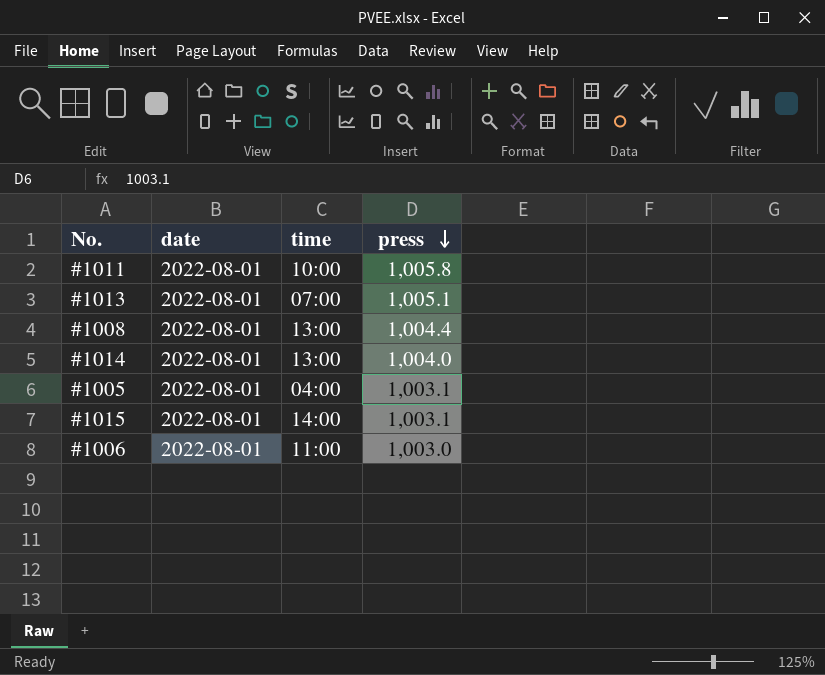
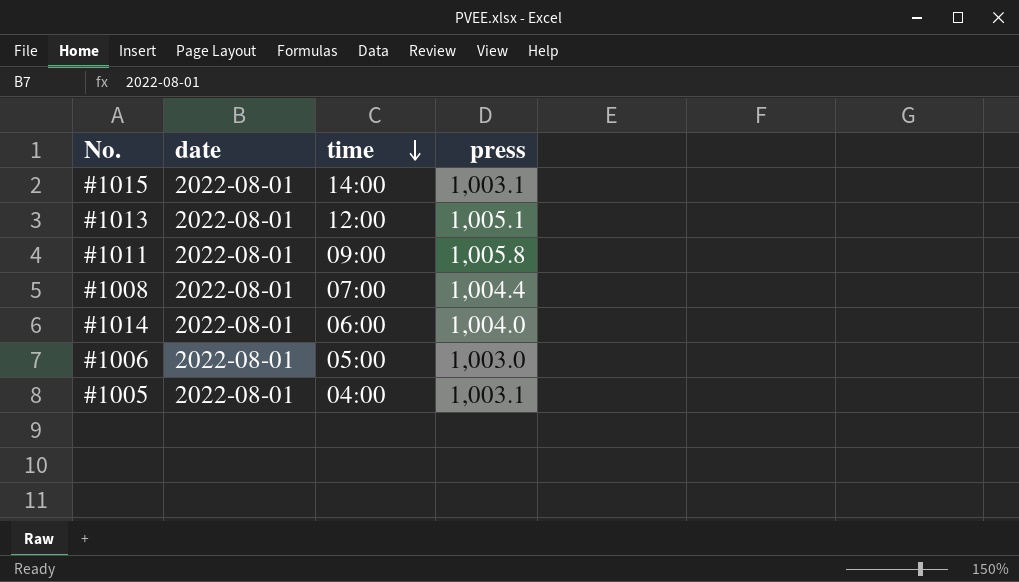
row order: press descending -> time descending
#1013 | time: 07:00 -> 12:00
#1011 | time: 10:00 -> 09:00
#1008 | time: 13:00 -> 07:00
#1014 | time: 13:00 -> 06:00
#1006 | time: 11:00 -> 05:00

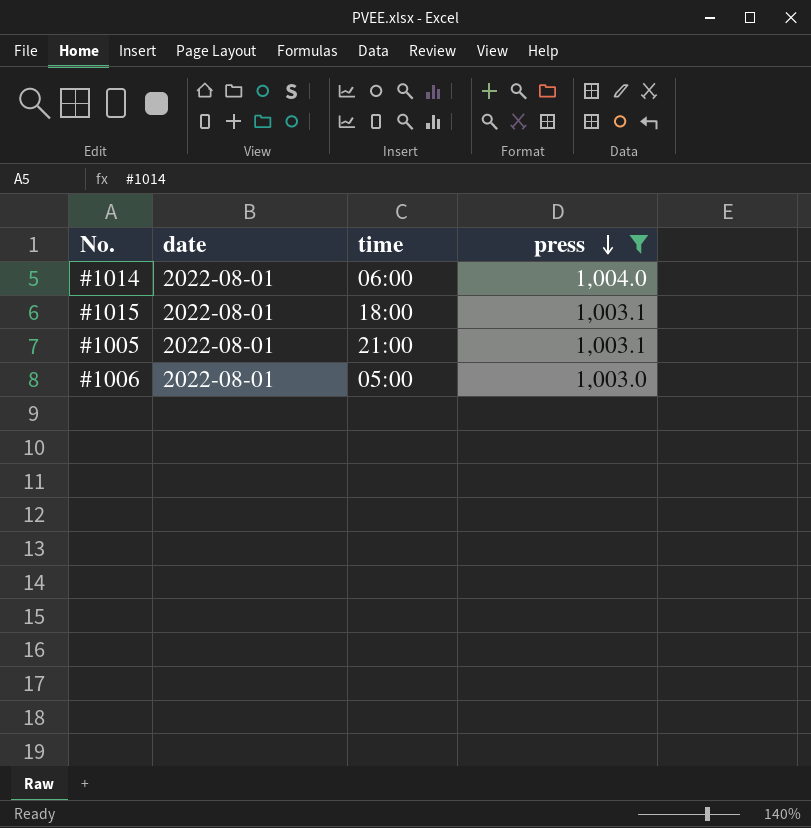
filter: none -> press <= 1,004.0
row order: time descending -> press descending
#1015 | time: 14:00 -> 18:00
#1005 | time: 04:00 -> 21:00

